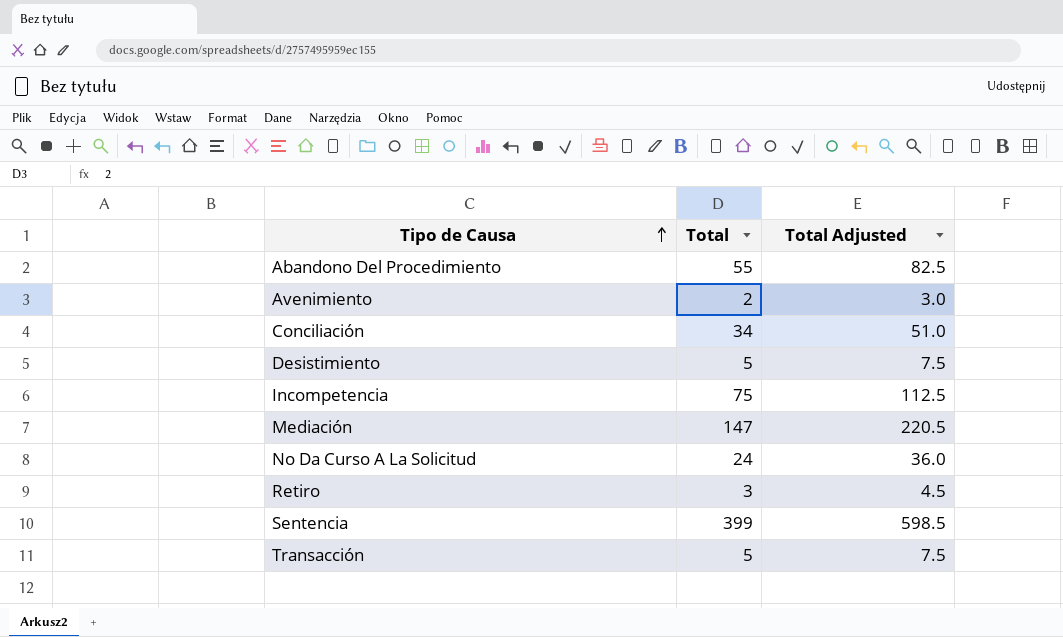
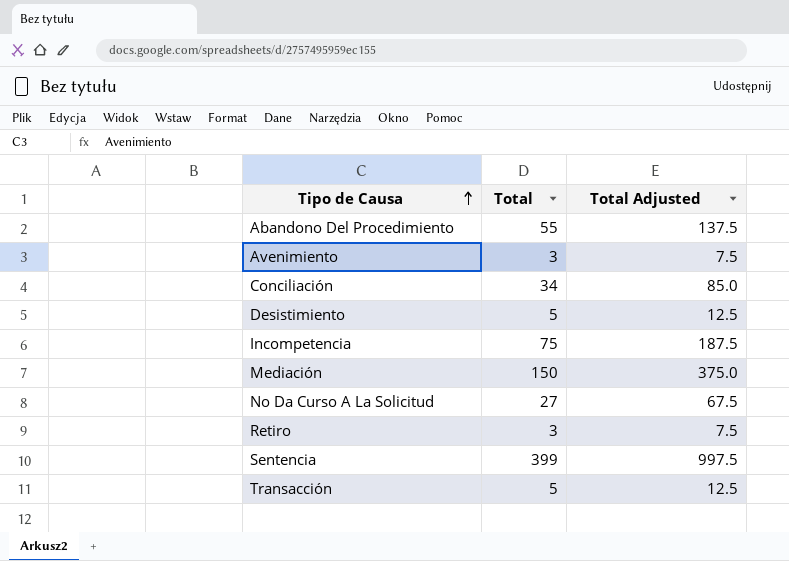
column Total Adjusted | formula: [Total] * 1.5 -> [Total] * 2.5
Avenimiento | Total: 2 -> 3
Mediación | Total: 147 -> 150
No Da Curso A La Solicitud | Total: 24 -> 27

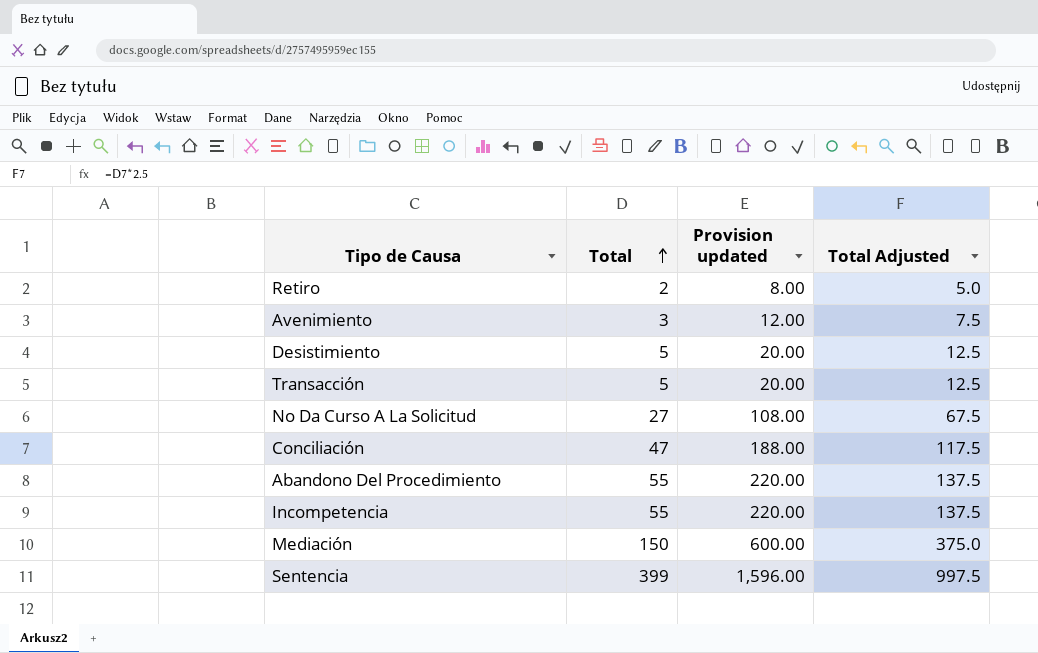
row order: Tipo de Causa ascending -> Total ascending
column Provision updated | formula: none -> [Total] * 4
Retiro | Total: 3 -> 2
Retiro | Total Adjusted: 7.5 -> 5.0
Conciliación | Total: 34 -> 47
Conciliación | Total Adjusted: 85.0 -> 117.5
Incompetencia | Total: 75 -> 55
Incompetencia | Total Adjusted: 187.5 -> 137.5

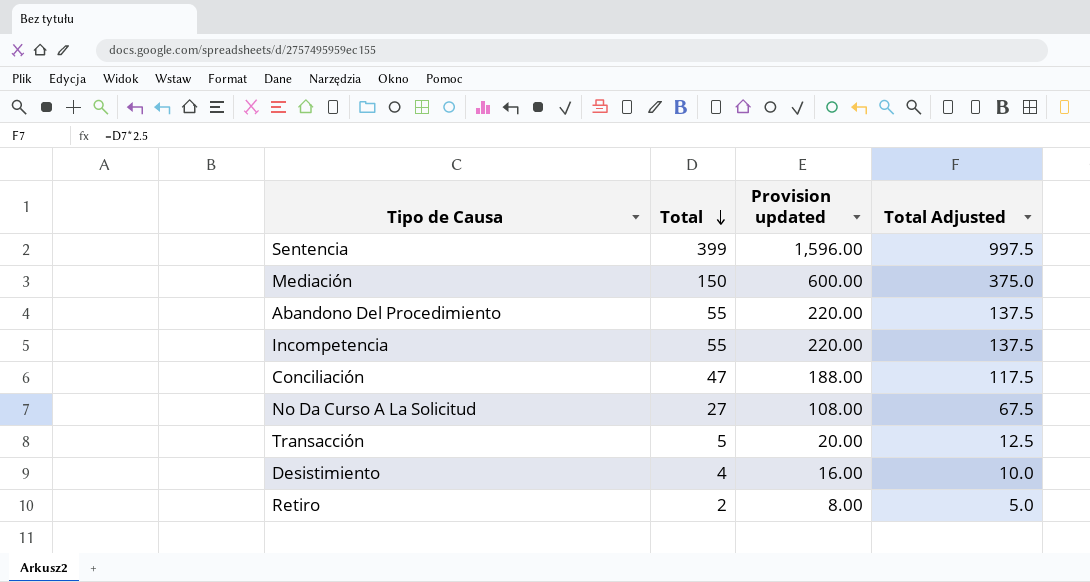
row order: Total ascending -> Total descending
row Avenimiento: 3 | 12.00 | 7.5 -> none
Desistimiento | Total: 5 -> 4
Desistimiento | Provision updated: 20.00 -> 16.00
Desistimiento | Total Adjusted: 12.5 -> 10.0

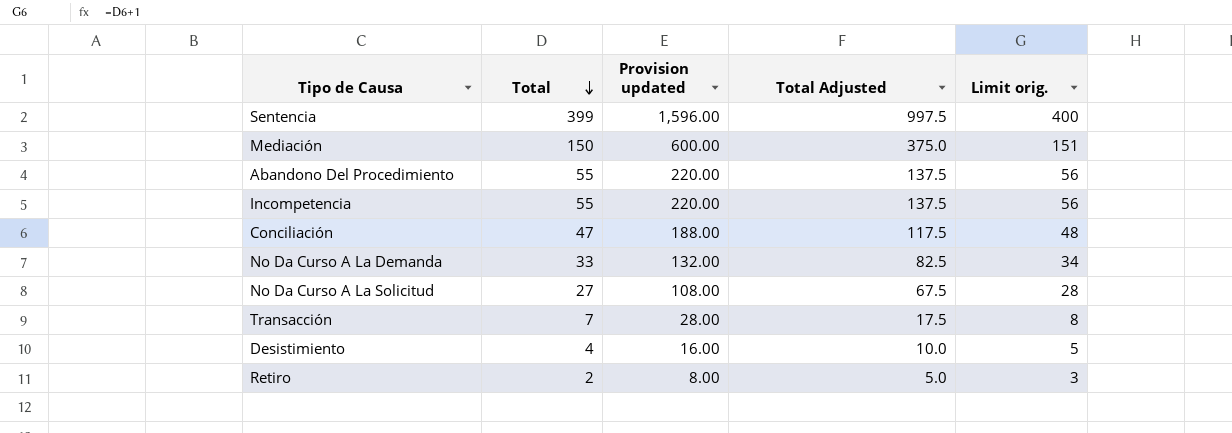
column Limit orig. | formula: none -> [Total] + 1
row No Da Curso A La Demanda: none -> 33 | 132.00 | 82.5 | 34
Transacción | Total: 5 -> 7
Transacción | Provision updated: 20.00 -> 28.00
Transacción | Total Adjusted: 12.5 -> 17.5

